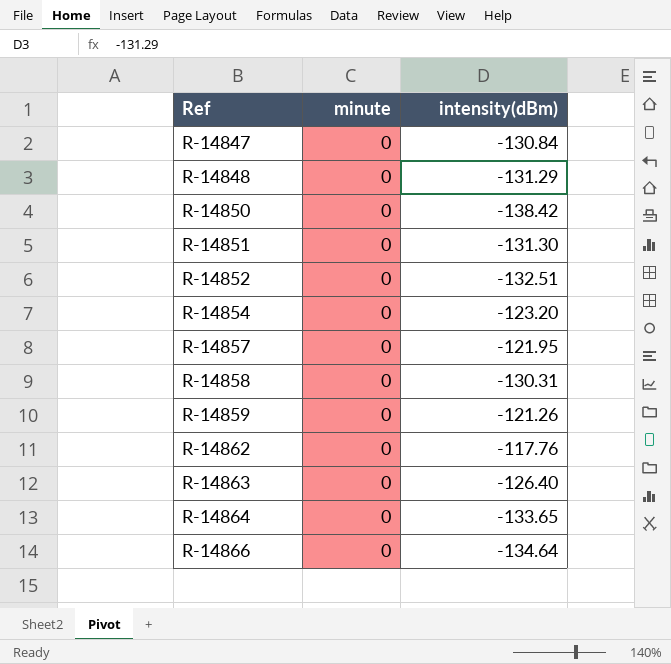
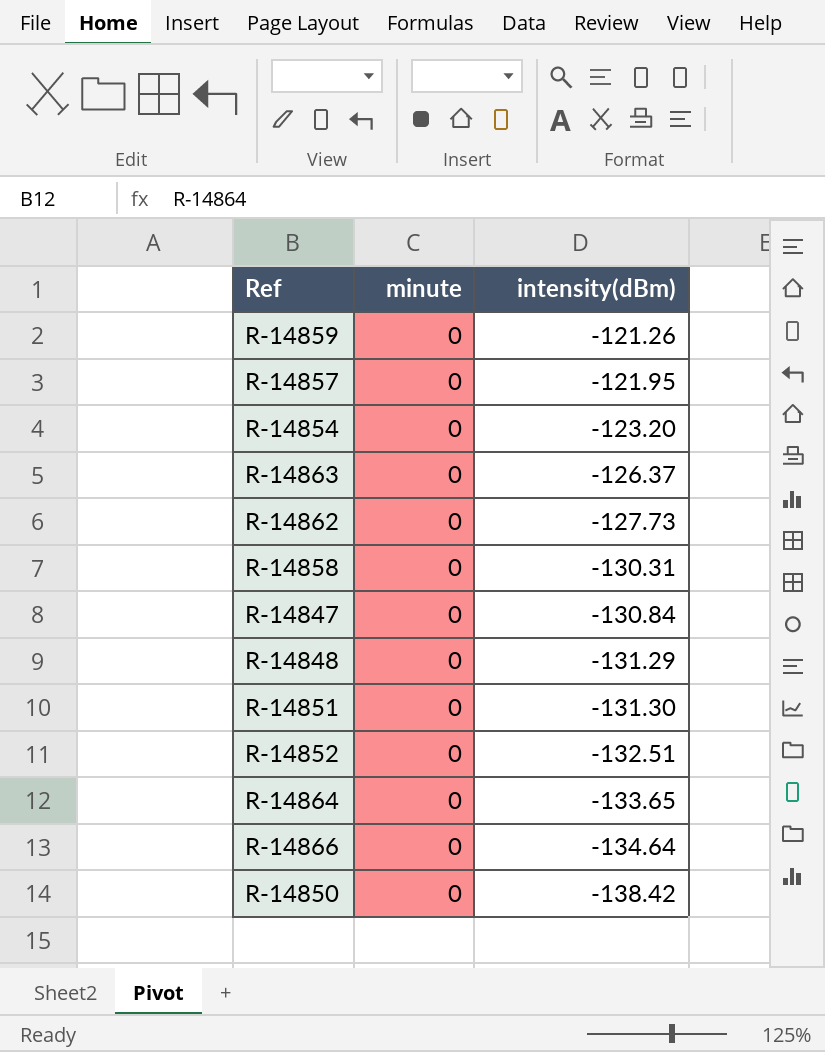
row order: Ref ascending -> intensity(dBm) descending
R-14863 | intensity(dBm): -126.40 -> -126.37
R-14862 | intensity(dBm): -117.76 -> -127.73

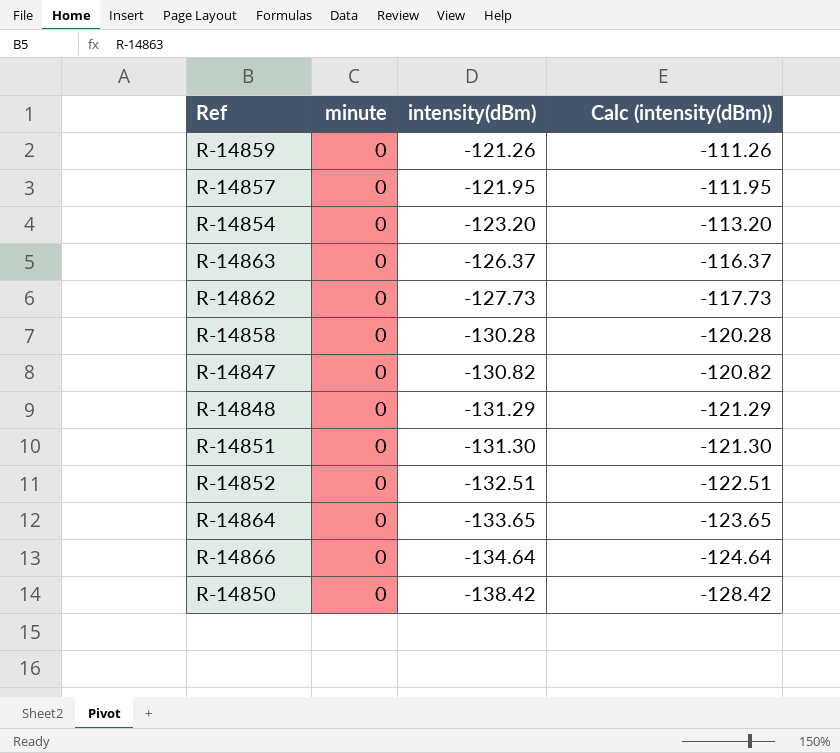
column Calc (intensity(dBm)) | formula: none -> [intensity(dBm)] + 10
R-14858 | intensity(dBm): -130.31 -> -130.28
R-14847 | intensity(dBm): -130.84 -> -130.82

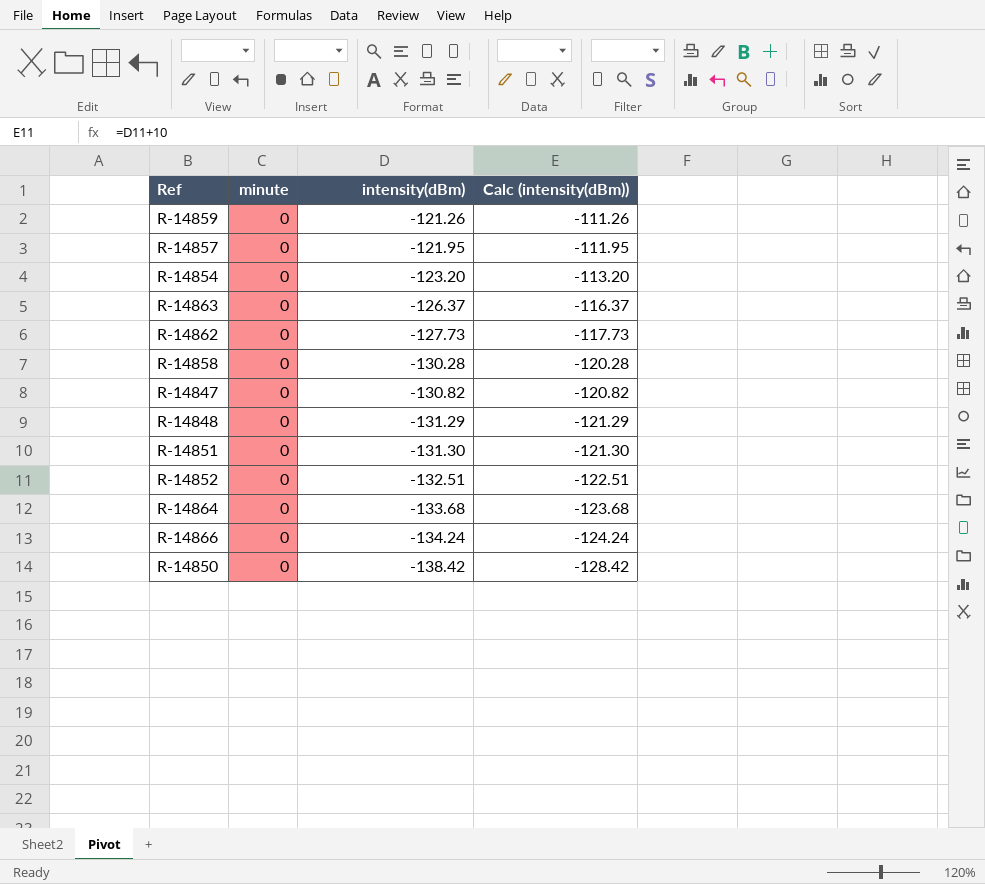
R-14864 | intensity(dBm): -133.65 -> -133.68
R-14864 | Calc (intensity(dBm)): -123.65 -> -123.68
R-14866 | intensity(dBm): -134.64 -> -134.24
R-14866 | Calc (intensity(dBm)): -124.64 -> -124.24

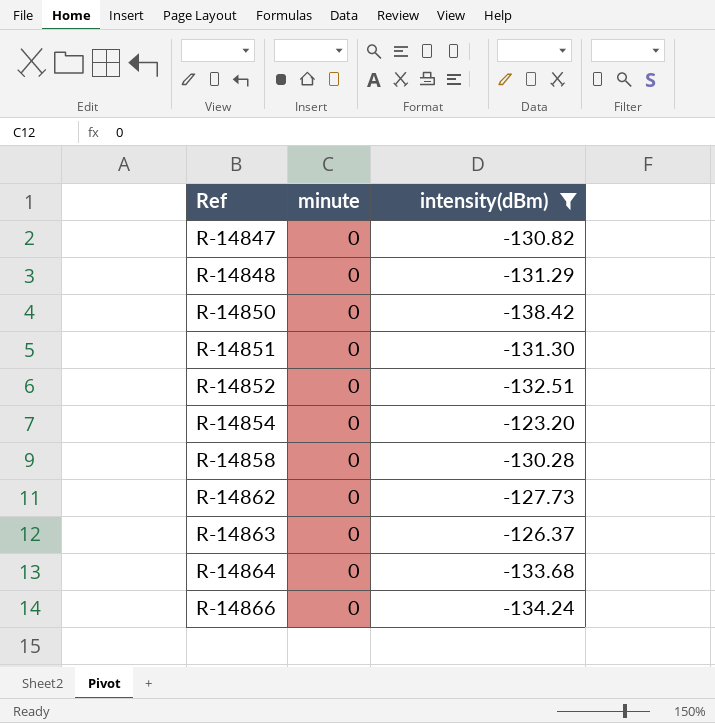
filter: none -> intensity(dBm) <= -123.20
row order: intensity(dBm) descending -> Ref ascending
column Calc (intensity(dBm)) | formula: [intensity(dBm)] + 10 -> none

